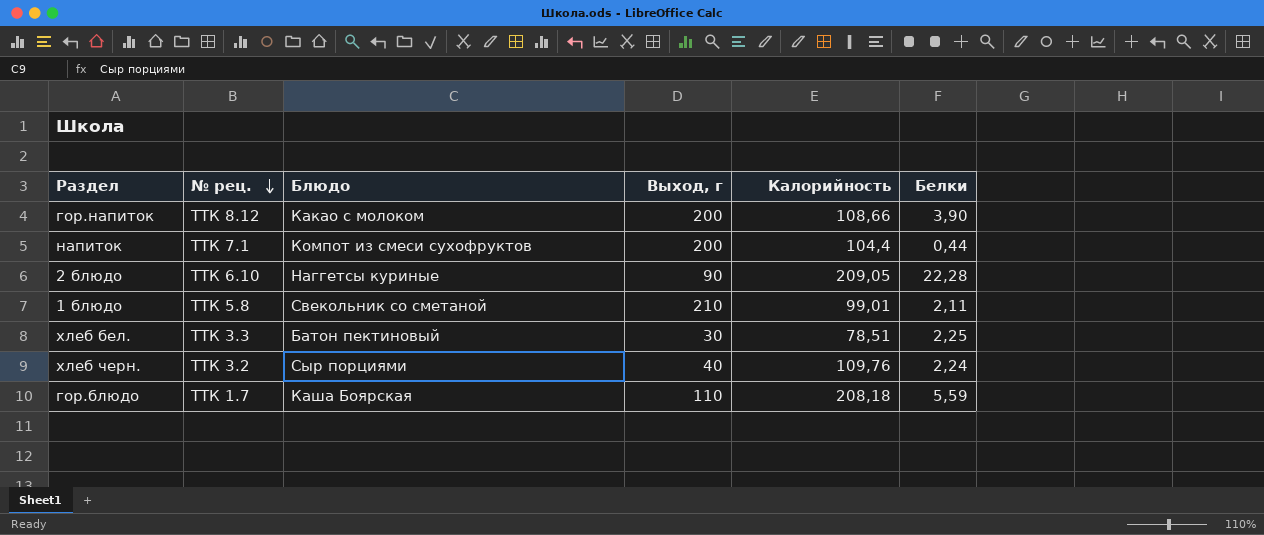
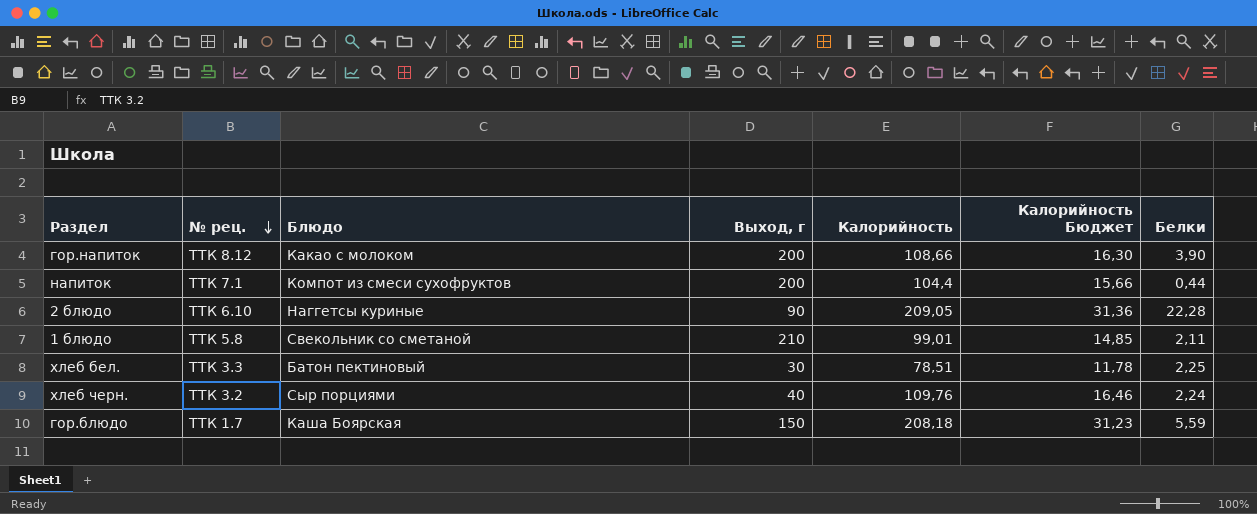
column Калорийность Бюджет | formula: none -> [Калорийность] * 0,15
гор.блюдо | Выход, г: 110 -> 150

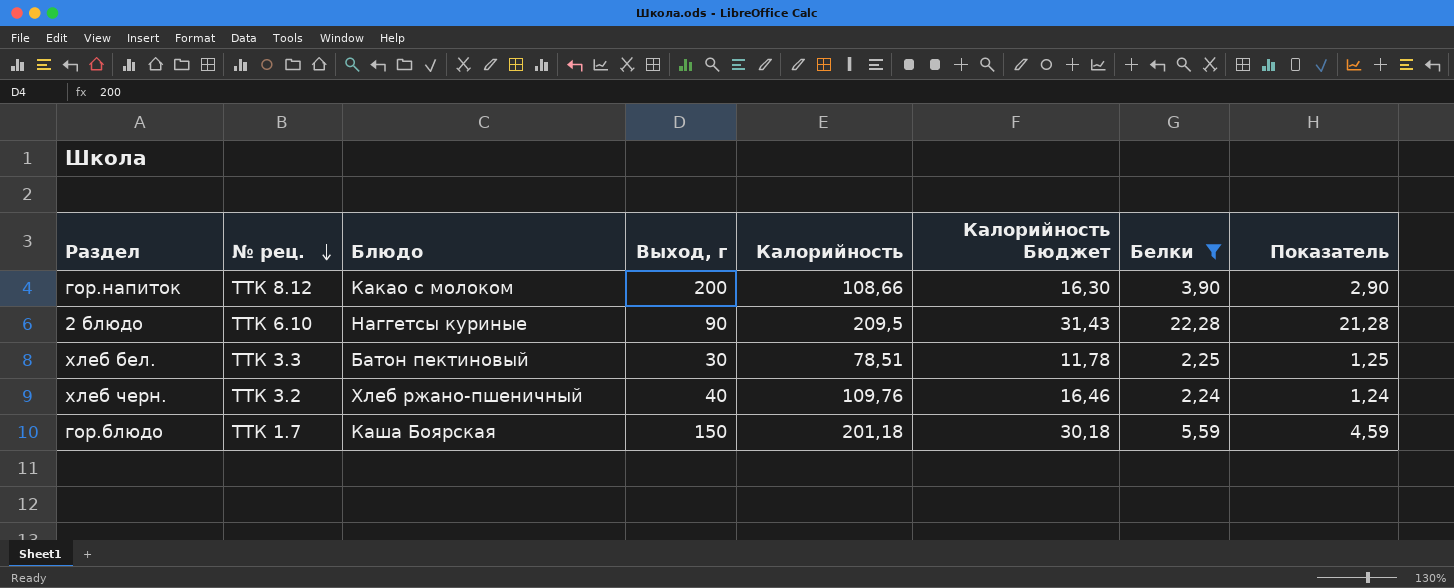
filter: none -> Белки >= 2,24
column Показатель | formula: none -> [Белки] - 1
2 блюдо | Калорийность: 209,05 -> 209,5
2 блюдо | Калорийность Бюджет: 31,36 -> 31,43
хлеб черн. | Блюдо: Сыр порциями -> Хлеб ржано-пшеничный
гор.блюдо | Калорийность: 208,18 -> 201,18
гор.блюдо | Калорийность Бюджет: 31,23 -> 30,18

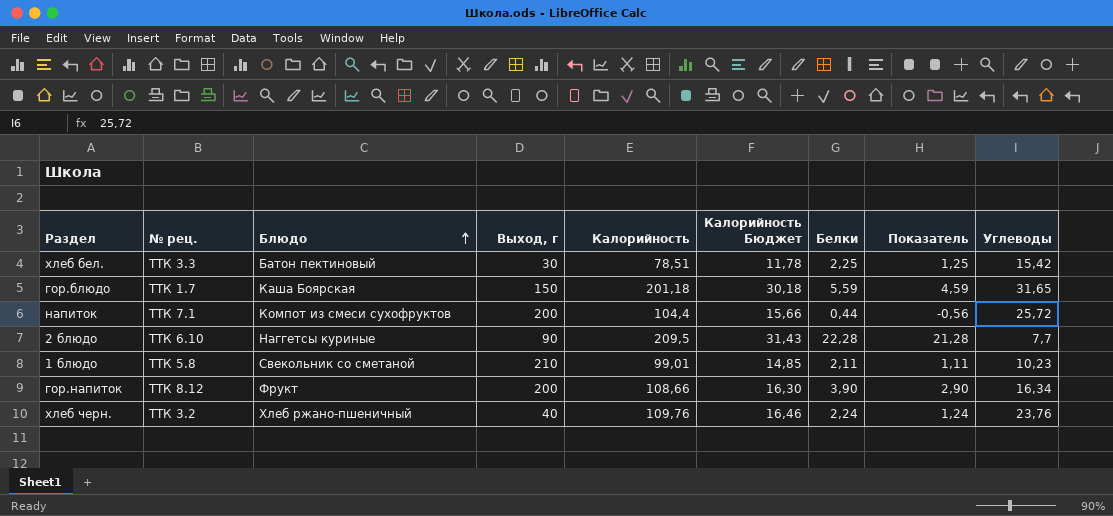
filter: Белки >= 2,24 -> none
row order: № рец. descending -> Блюдо ascending
column Углеводы | position: none -> 9
гор.напиток | Блюдо: Какао с молоком -> Фрукт

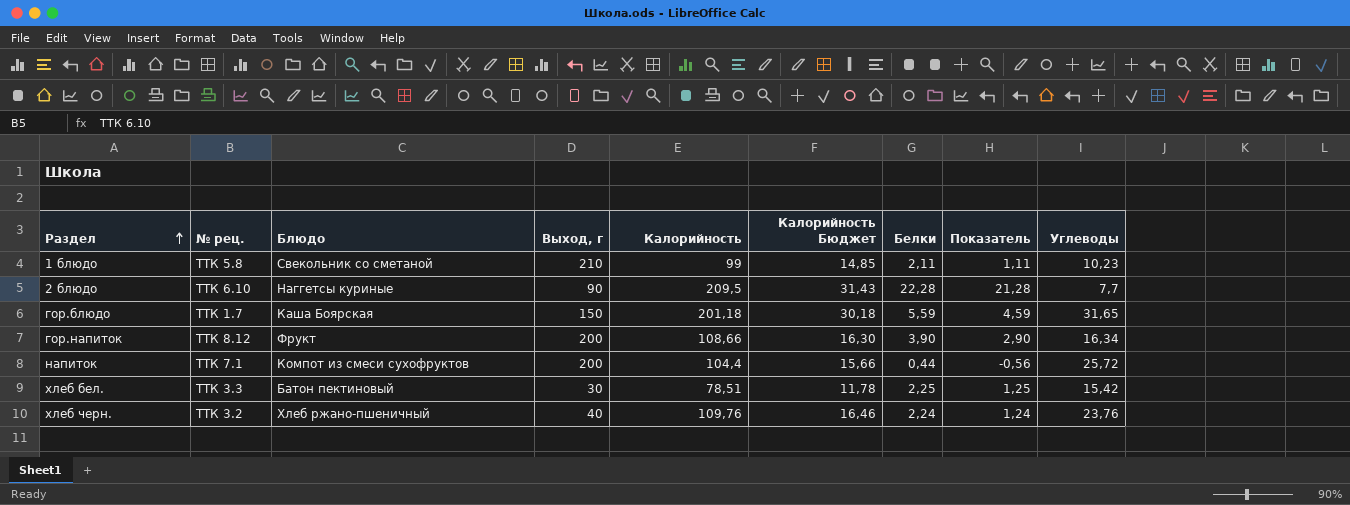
row order: Блюдо ascending -> Раздел ascending
1 блюдо | Калорийность: 99,01 -> 99

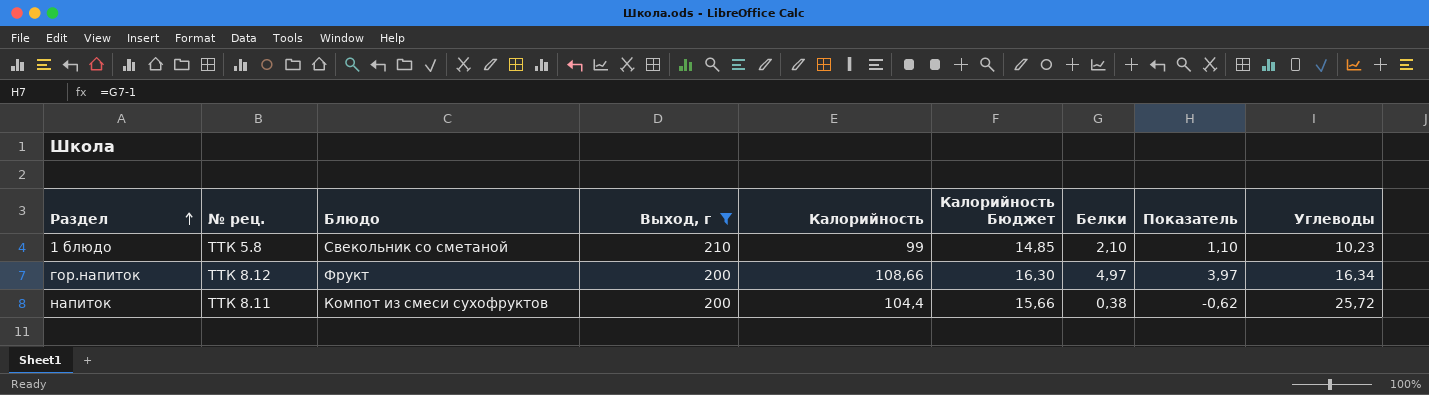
filter: none -> Выход, г >= 200
1 блюдо | Белки: 2,11 -> 2,10
1 блюдо | Показатель: 1,11 -> 1,10
гор.напиток | Белки: 3,90 -> 4,97
гор.напиток | Показатель: 2,90 -> 3,97
напиток | № рец.: ТТК 7.1 -> ТТК 8.11
напиток | Белки: 0,44 -> 0,38
напиток | Показатель: -0,56 -> -0,62

